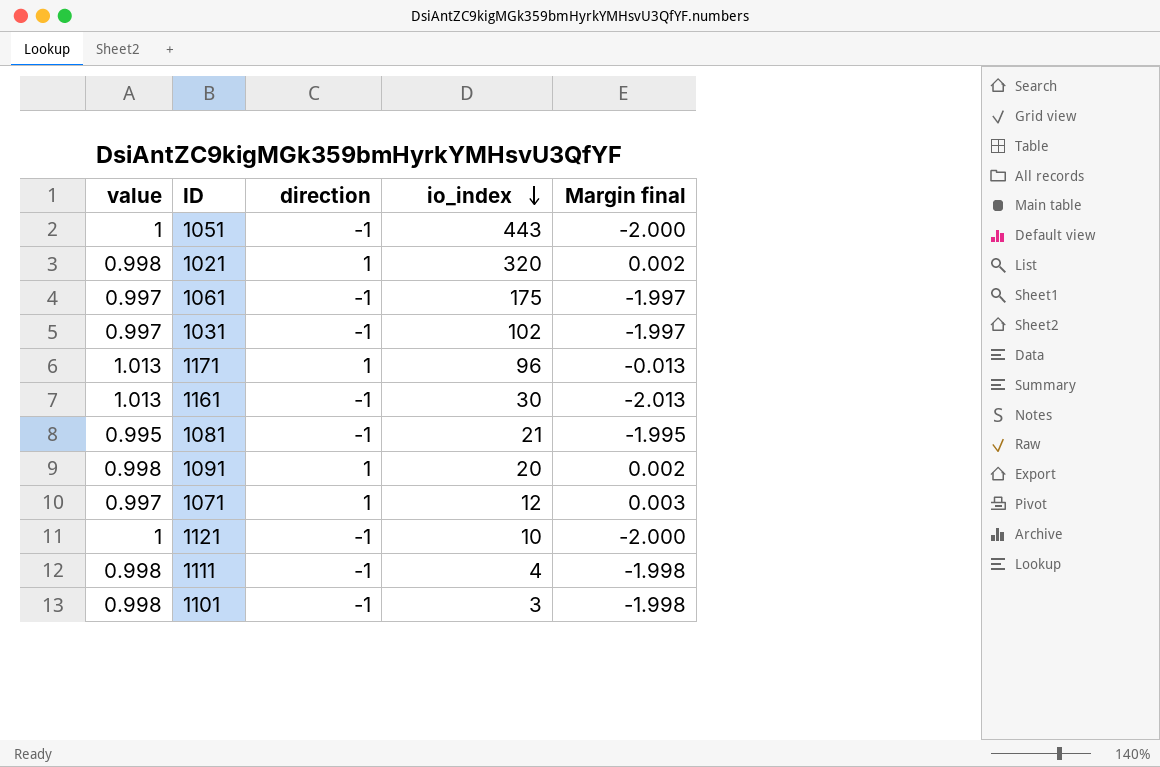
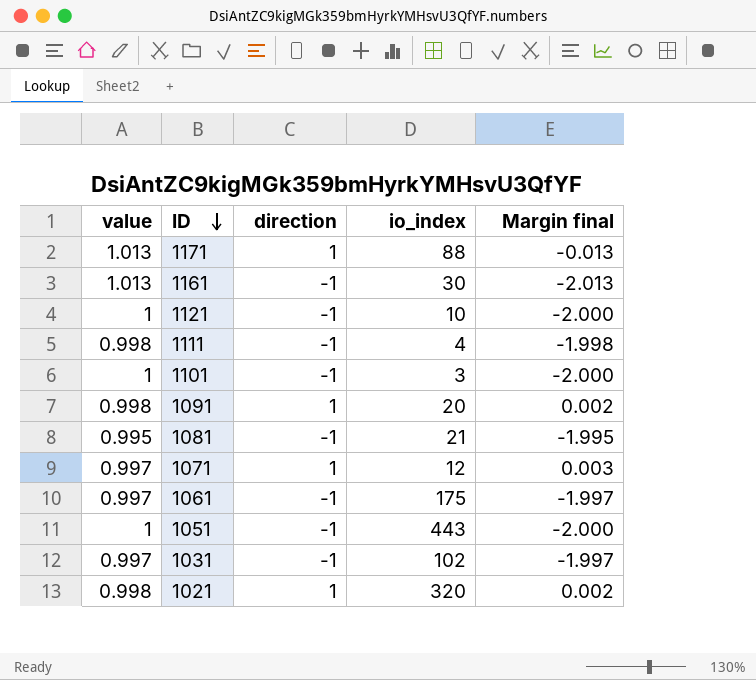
row order: io_index descending -> ID descending
1171 | io_index: 96 -> 88
1101 | value: 0.998 -> 1
1101 | Margin final: -1.998 -> -2.000

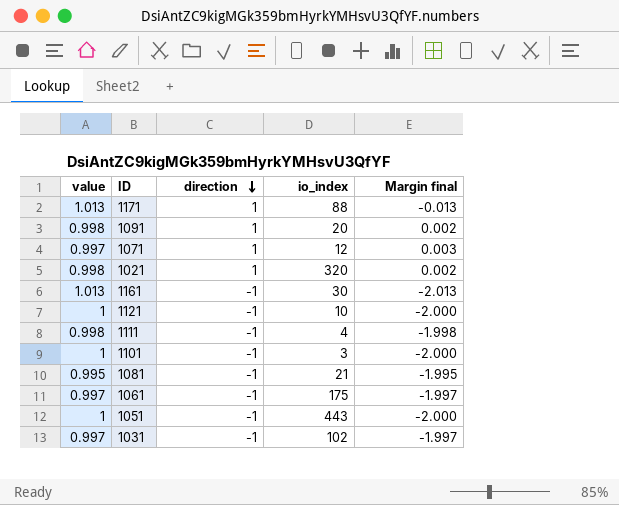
row order: ID descending -> direction descending

